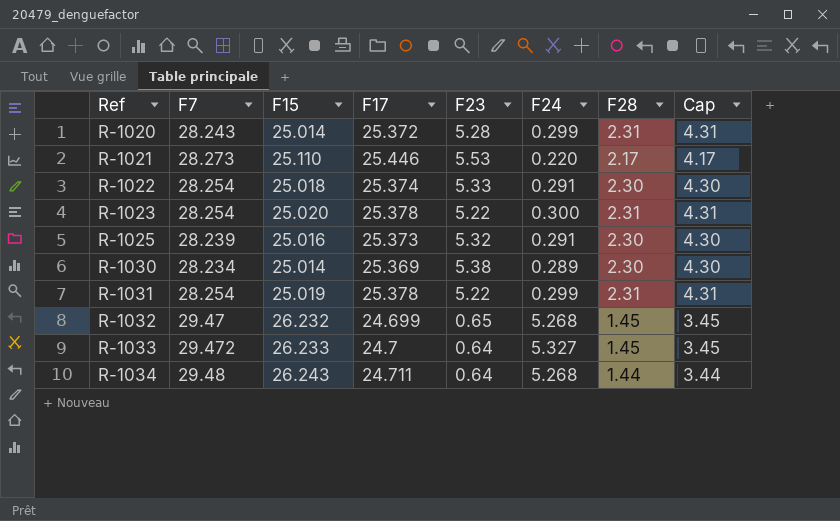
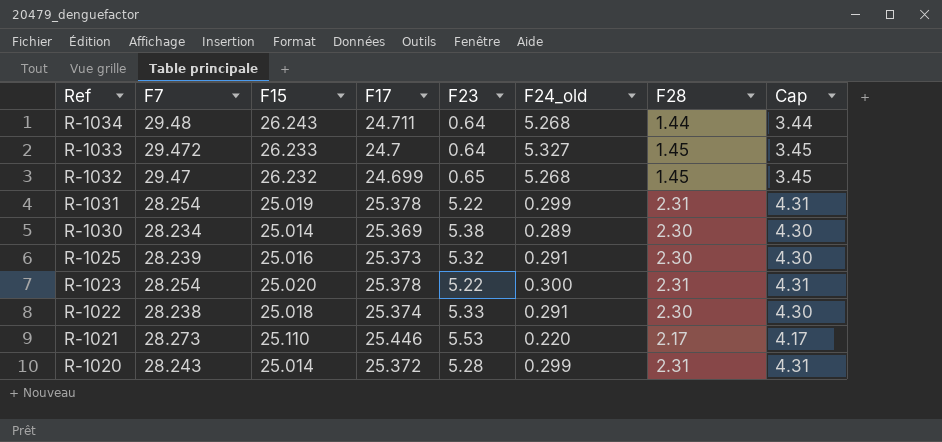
row order: Ref ascending -> Ref descending
column name: F24 -> F24_old
R-1022 | F7: 28.254 -> 28.238

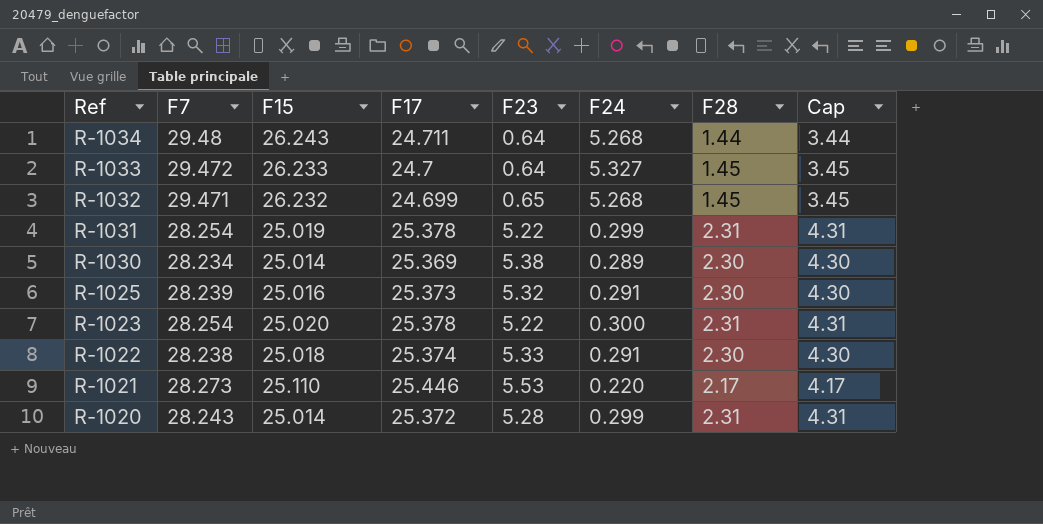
column name: F24_old -> F24
R-1032 | F7: 29.47 -> 29.471

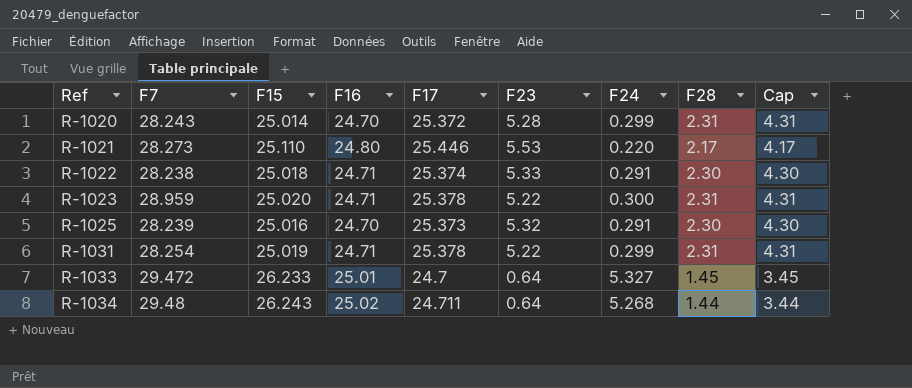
row order: Ref descending -> Ref ascending
column F16 | position: none -> 4
row R-1032: 29.471 | 26.232 | 24.699 | 0.65 | 5.268 | 1.45 | 3.45 -> none
row R-1030: 28.234 | 25.014 | 25.369 | 5.38 | 0.289 | 2.30 | 4.30 -> none
R-1023 | F7: 28.254 -> 28.959

